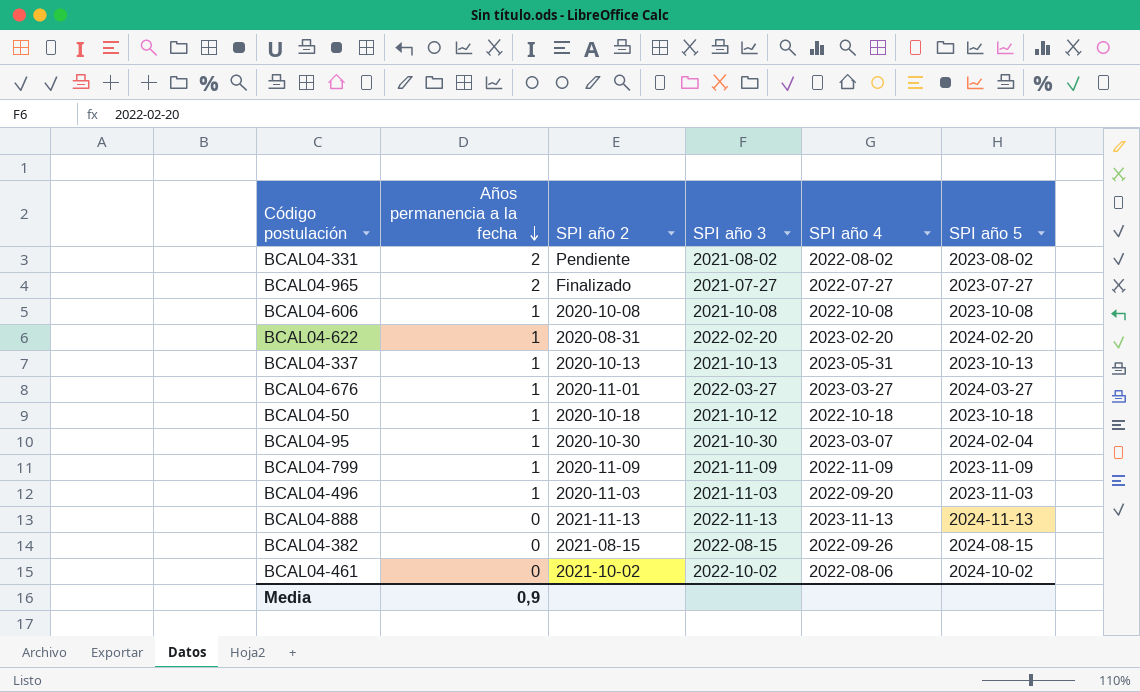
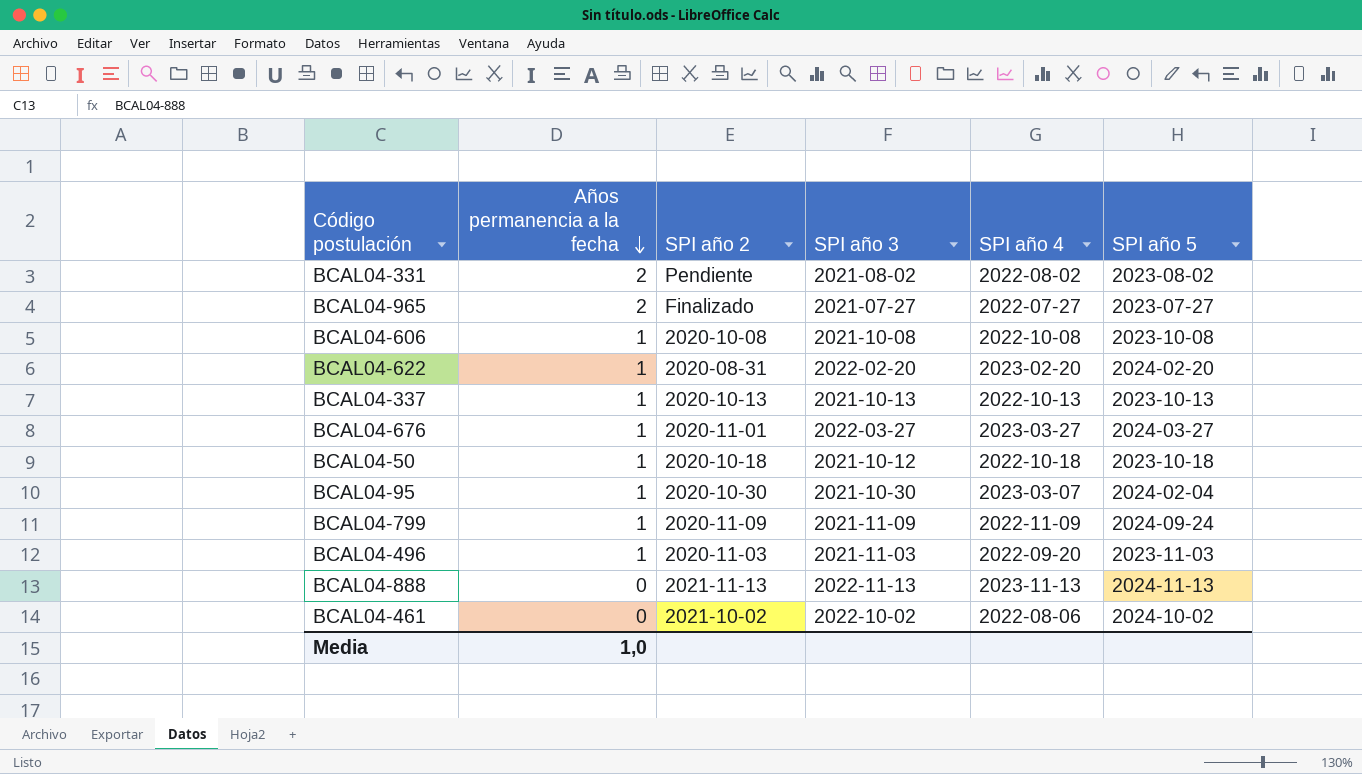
row BCAL04-382: 0 | 2021-08-15 | 2022-08-15 | 2022-09-26 | 2024-08-15 -> none
BCAL04-337 | SPI año 4: 2023-05-31 -> 2022-10-13
BCAL04-799 | SPI año 5: 2023-11-09 -> 2024-09-24
Media | Años permanencia a la fecha: 0,9 -> 1,0

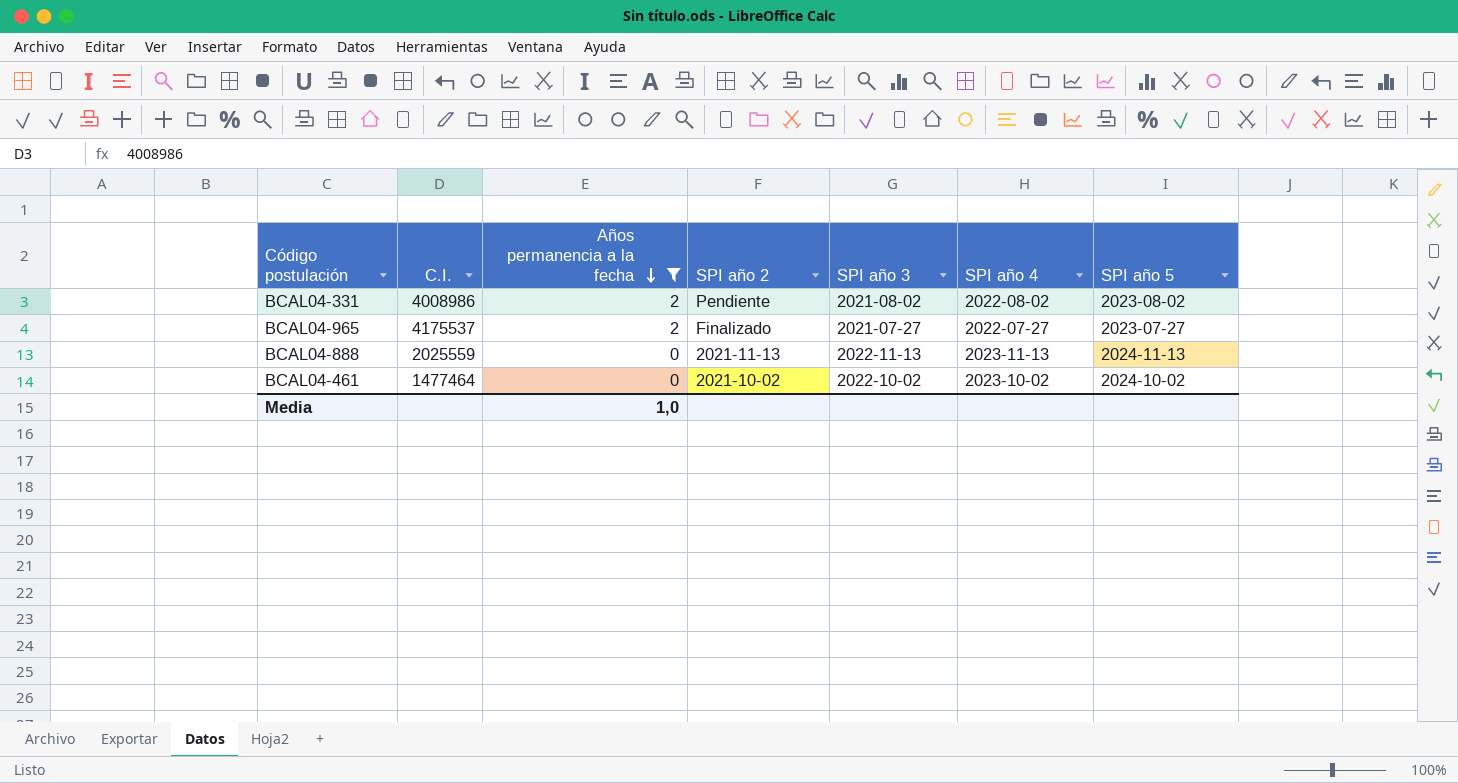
filter: none -> Años permanencia a la fecha != 1
column C.I. | position: none -> 2
BCAL04-461 | SPI año 4: 2022-08-06 -> 2023-10-02

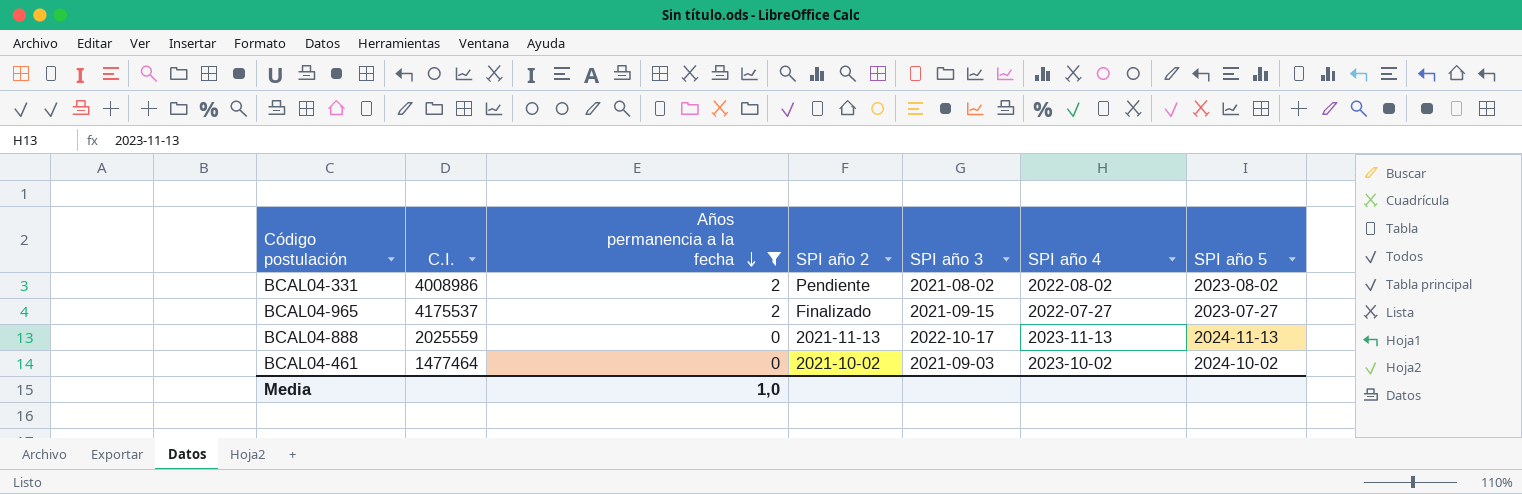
BCAL04-965 | SPI año 3: 2021-07-27 -> 2021-09-15
BCAL04-888 | SPI año 3: 2022-11-13 -> 2022-10-17
BCAL04-461 | SPI año 3: 2022-10-02 -> 2021-09-03

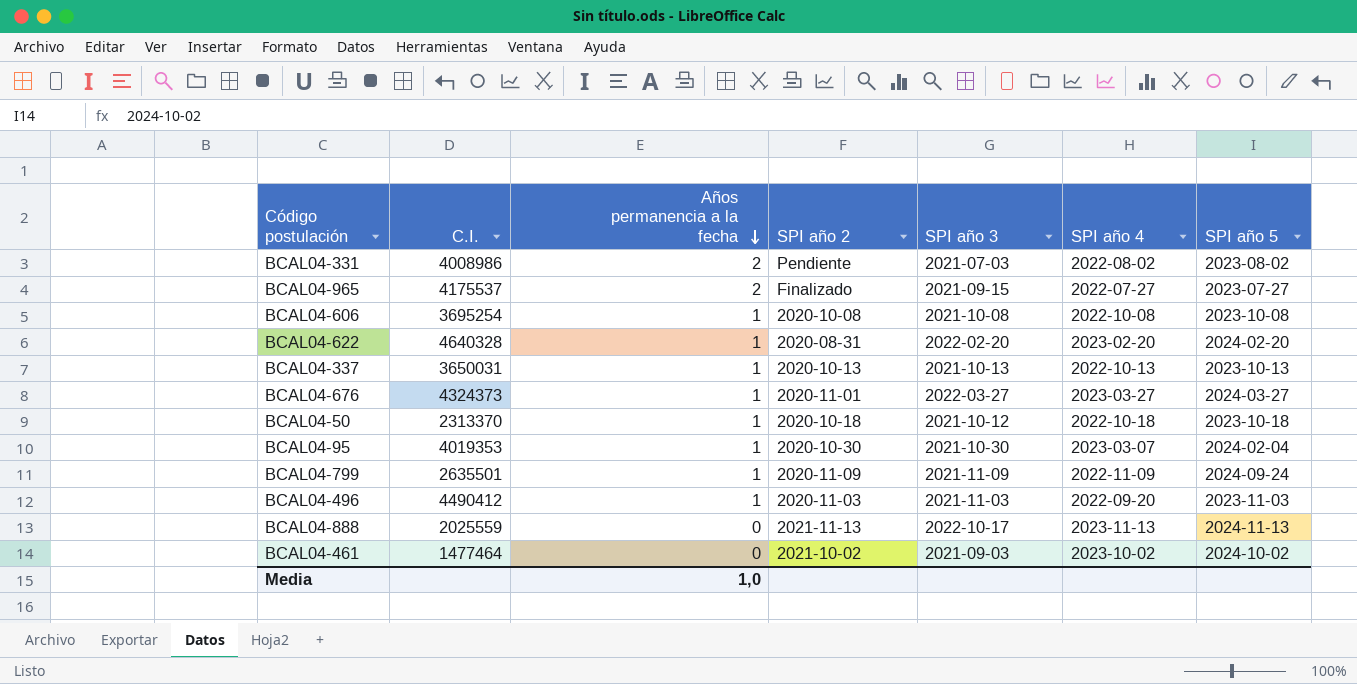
filter: Años permanencia a la fecha != 1 -> none
BCAL04-331 | SPI año 3: 2021-08-02 -> 2021-07-03

